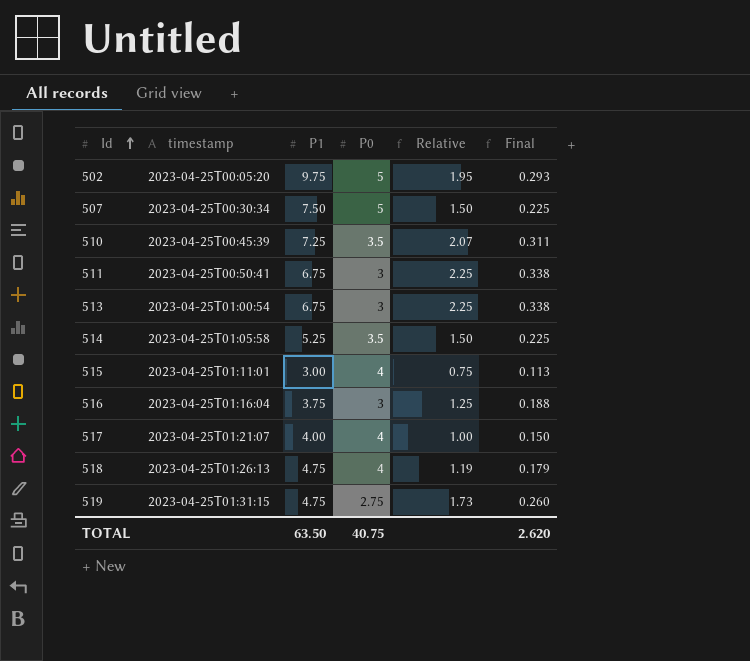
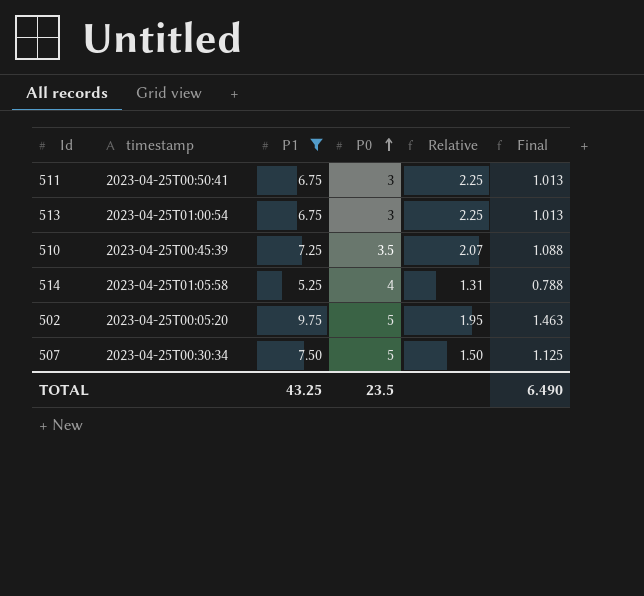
filter: none -> P1 >= 5.25
row order: Id ascending -> P0 ascending
column Final | formula: [Relative] * 0.15 -> [P1] * 0.15
514 | P0: 3.5 -> 4
514 | Relative: 1.50 -> 1.31
TOTAL | P1: 63.50 -> 43.25
TOTAL | P0: 40.75 -> 23.5
TOTAL | Final: 2.620 -> 6.490

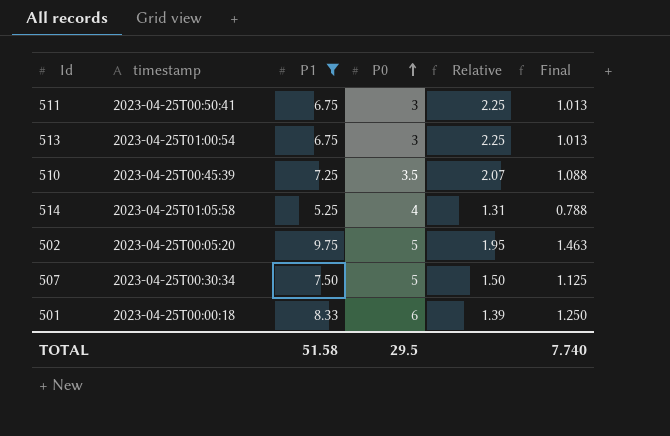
row 501: none -> 2023-04-25T00:00:18 | 8.33 | 6 | 1.39 | 1.250
TOTAL | P1: 43.25 -> 51.58
TOTAL | P0: 23.5 -> 29.5
TOTAL | Final: 6.490 -> 7.740

